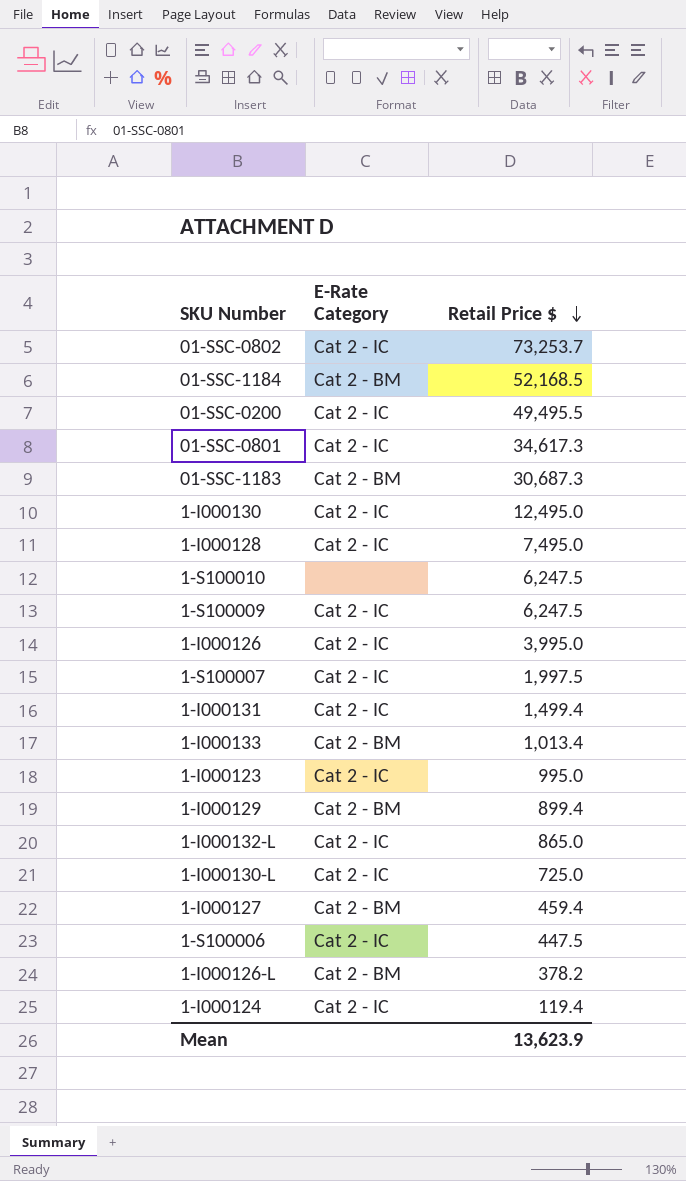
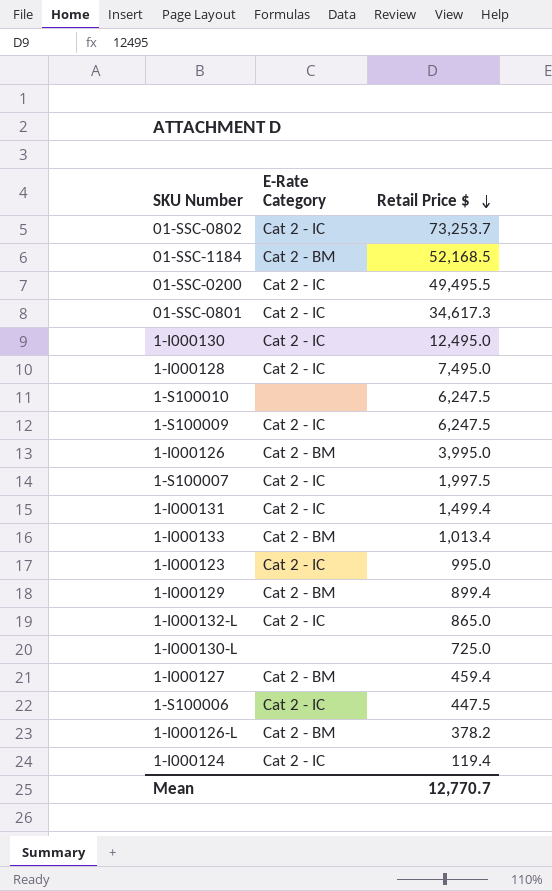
row 01-SSC-1183: Cat 2 - BM | 30,687.3 -> none
1-I000126 | E-Rate Category: Cat 2 - IC -> Cat 2 - BM
1-I000130-L | E-Rate Category: Cat 2 - IC -> none
Mean | Retail Price $: 13,623.9 -> 12,770.7

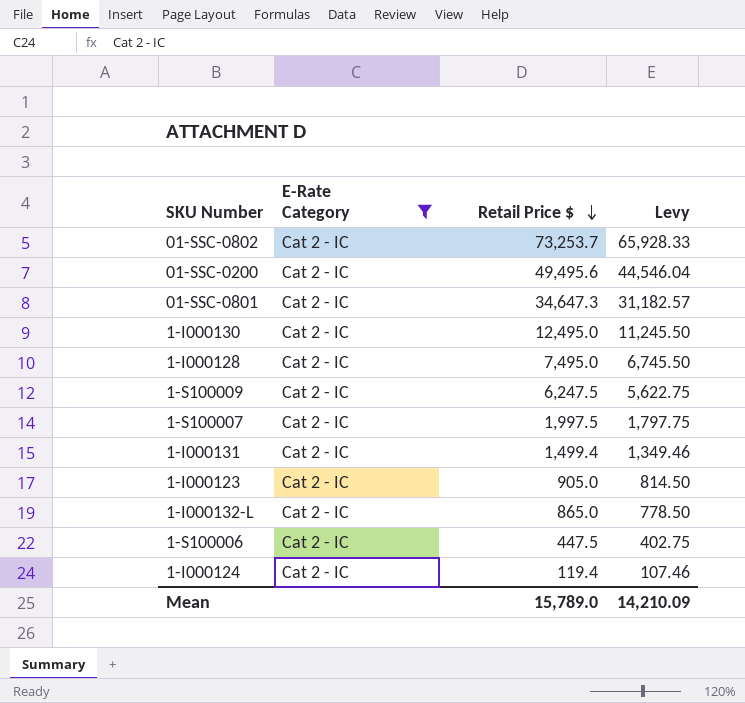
filter: none -> E-Rate Category = Cat 2 - IC
column Levy | formula: none -> [Retail Price $] * 0.9
01-SSC-0200 | Retail Price $: 49,495.5 -> 49,495.6
01-SSC-0801 | Retail Price $: 34,617.3 -> 34,647.3
1-I000123 | Retail Price $: 995.0 -> 905.0
Mean | Retail Price $: 12,770.7 -> 15,789.0

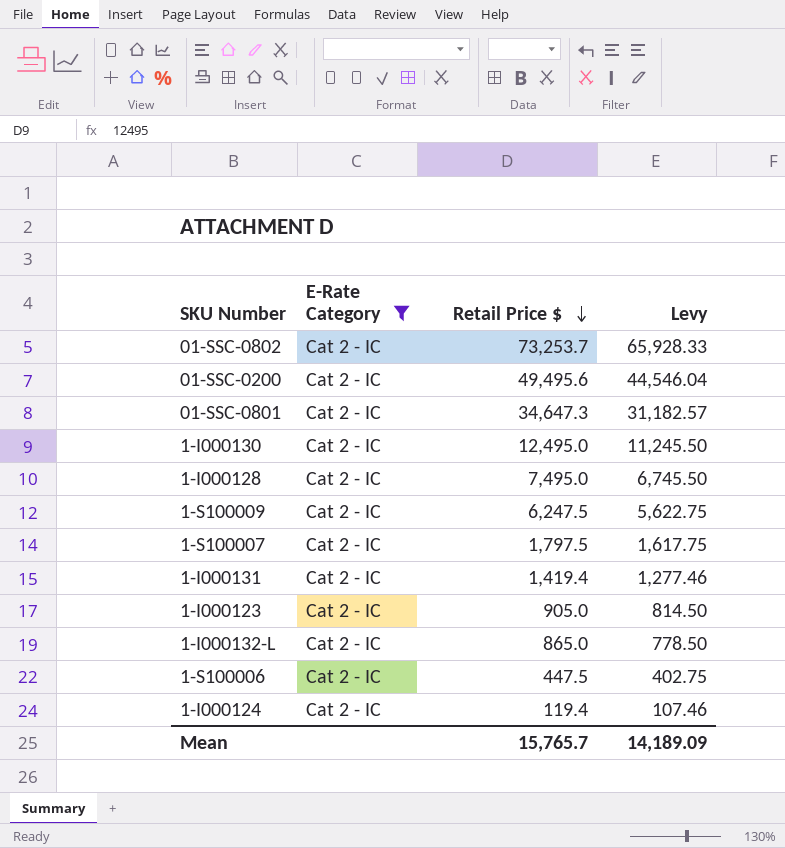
1-S100007 | Retail Price $: 1,997.5 -> 1,797.5
1-S100007 | Levy: 1,797.75 -> 1,617.75
1-I000131 | Retail Price $: 1,499.4 -> 1,419.4
1-I000131 | Levy: 1,349.46 -> 1,277.46
Mean | Retail Price $: 15,789.0 -> 15,765.7
Mean | Levy: 14,210.09 -> 14,189.09

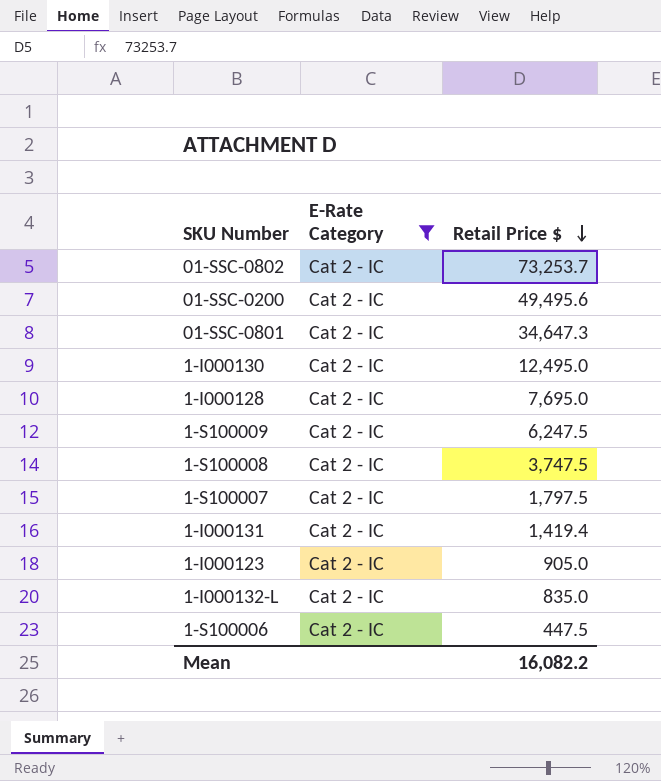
column Levy | formula: [Retail Price $] * 0.9 -> none
row 1-I000124: Cat 2 - IC | 119.4 | 107.46 -> none
1-I000128 | Retail Price $: 7,495.0 -> 7,695.0
row 1-S100008: none -> Cat 2 - IC | 3,747.5
1-I000132-L | Retail Price $: 865.0 -> 835.0
Mean | Retail Price $: 15,765.7 -> 16,082.2

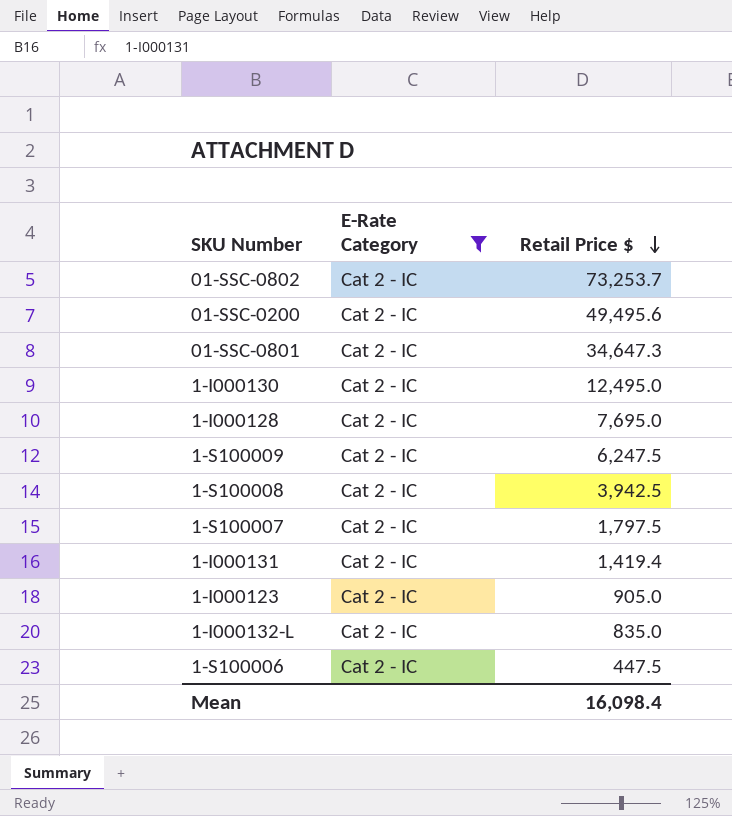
1-S100008 | Retail Price $: 3,747.5 -> 3,942.5
Mean | Retail Price $: 16,082.2 -> 16,098.4

